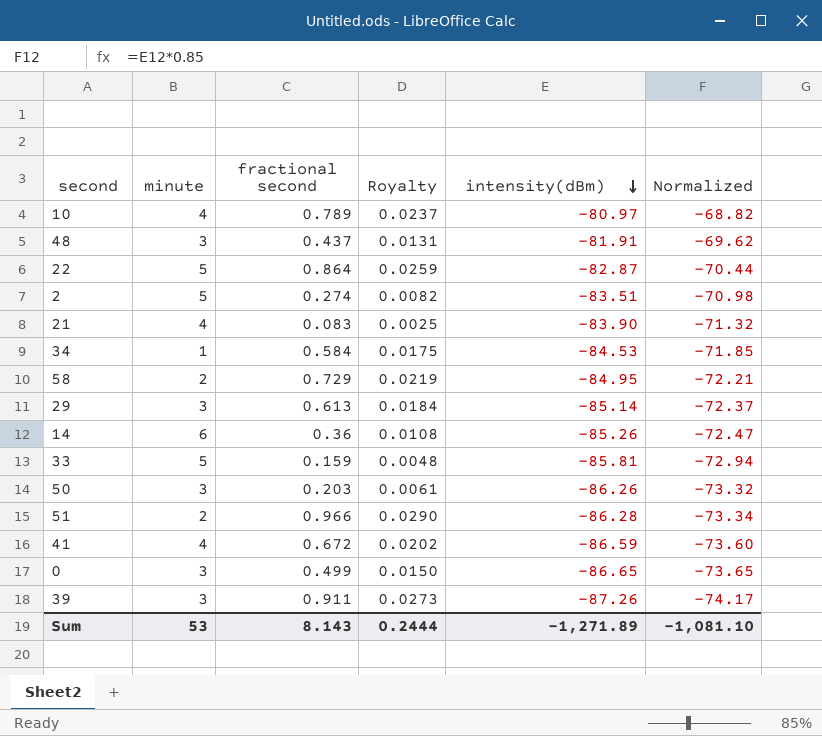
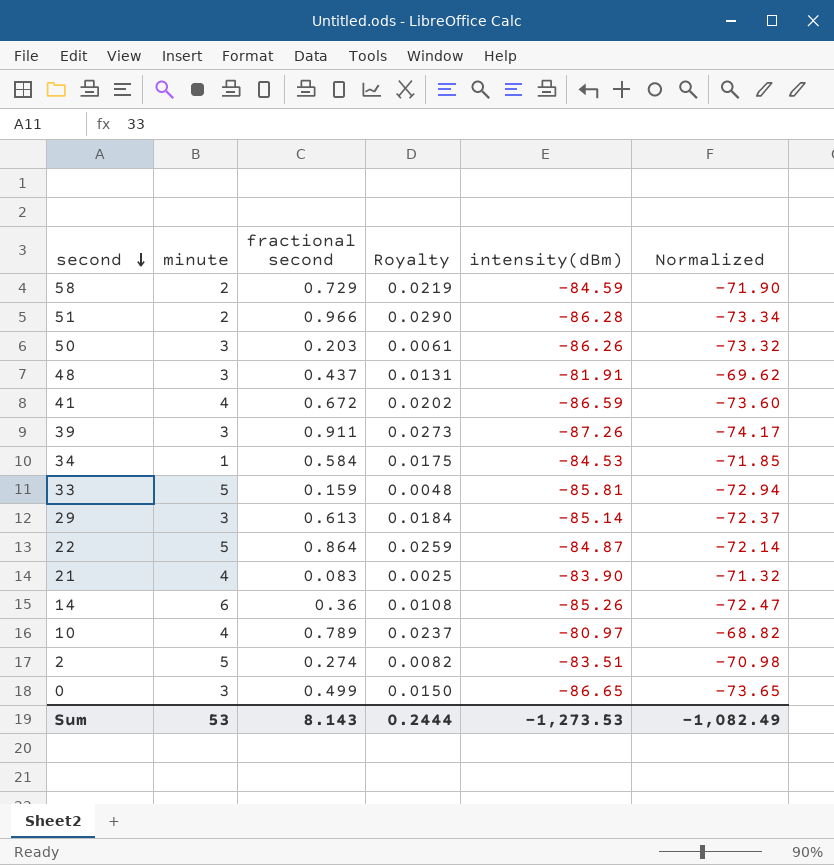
row order: intensity(dBm) descending -> second descending
58 | intensity(dBm): -84.95 -> -84.59
58 | Normalized: -72.21 -> -71.90
22 | intensity(dBm): -82.87 -> -84.87
22 | Normalized: -70.44 -> -72.14
Sum | intensity(dBm): -1,271.89 -> -1,273.53
Sum | Normalized: -1,081.10 -> -1,082.49

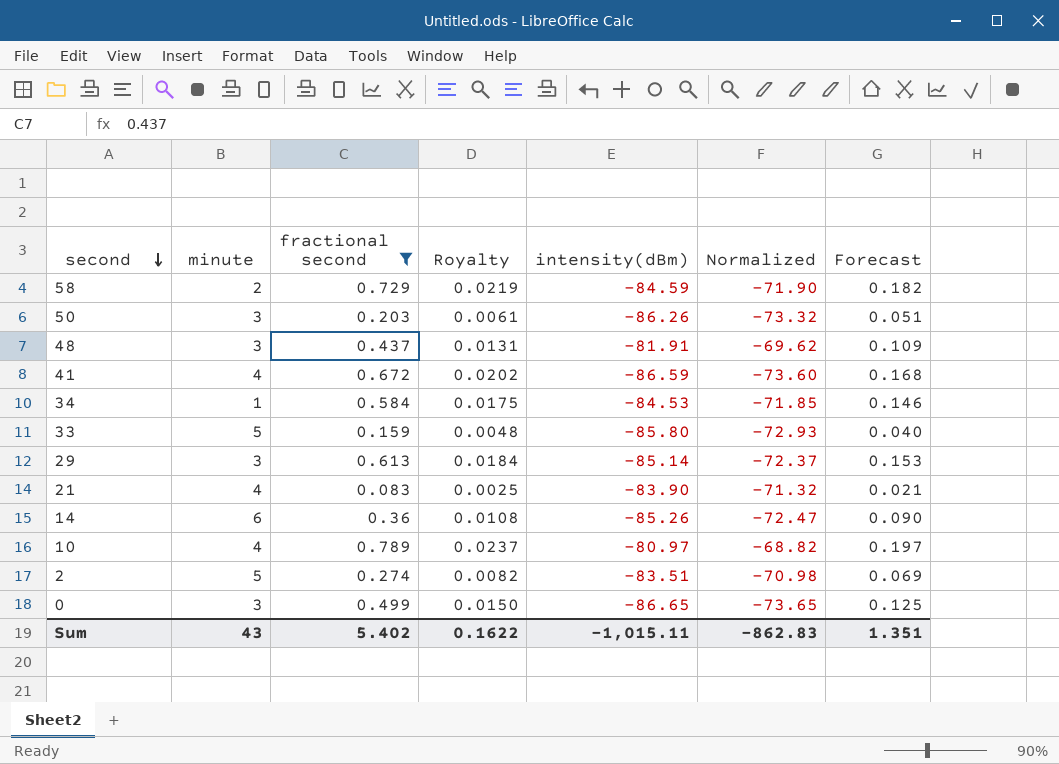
filter: none -> fractional second <= 0.789
column Forecast | formula: none -> [fractional second] * 0.25
33 | intensity(dBm): -85.81 -> -85.80
33 | Normalized: -72.94 -> -72.93
Sum | minute: 53 -> 43
Sum | fractional second: 8.143 -> 5.402
Sum | Royalty: 0.2444 -> 0.1622
Sum | intensity(dBm): -1,273.53 -> -1,015.11
Sum | Normalized: -1,082.49 -> -862.83

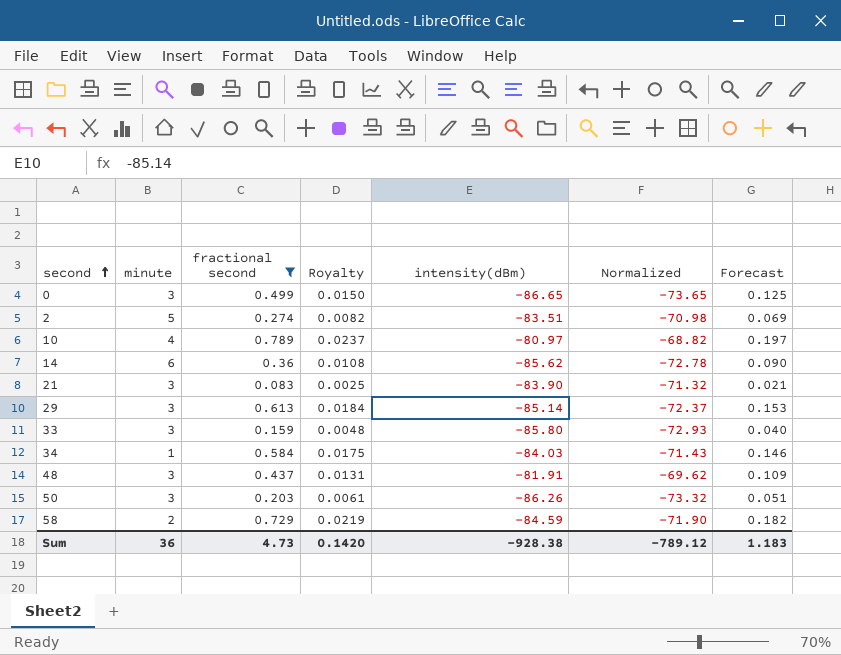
row order: second descending -> second ascending
row 41: 4 | 0.672 | 0.0202 | -86.59 | -73.60 | 0.168 -> none
14 | intensity(dBm): -85.26 -> -85.62
14 | Normalized: -72.47 -> -72.78
21 | minute: 4 -> 3
33 | minute: 5 -> 3
34 | intensity(dBm): -84.53 -> -84.03
34 | Normalized: -71.85 -> -71.43
Sum | minute: 43 -> 36
Sum | fractional second: 5.402 -> 4.73
Sum | Royalty: 0.1622 -> 0.1420
Sum | intensity(dBm): -1,015.11 -> -928.38
Sum | Normalized: -862.83 -> -789.12
Sum | Forecast: 1.351 -> 1.183

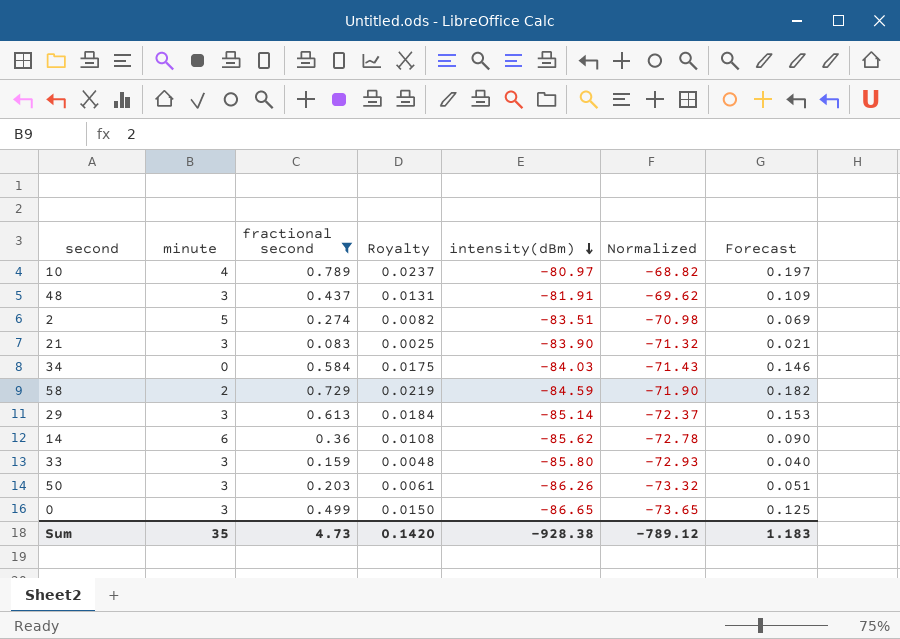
row order: second ascending -> intensity(dBm) descending
34 | minute: 1 -> 0
Sum | minute: 36 -> 35

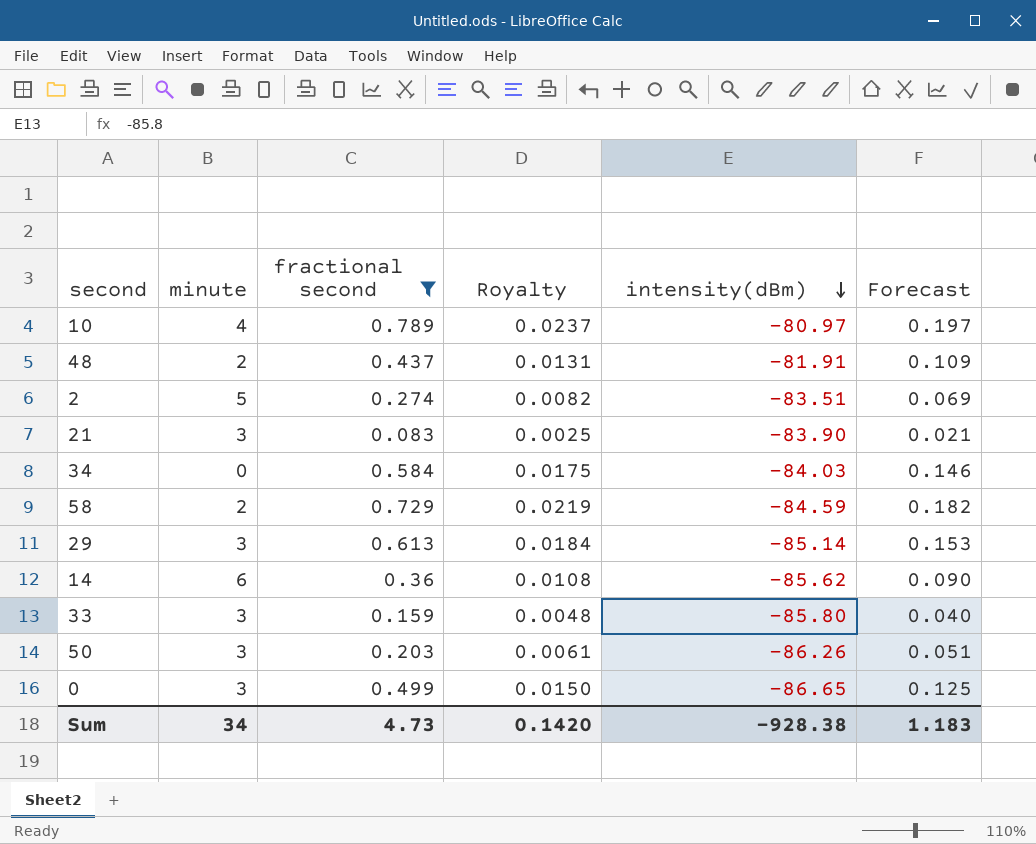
column Normalized | formula: [intensity(dBm)] * 0.85 -> none
48 | minute: 3 -> 2
Sum | minute: 35 -> 34

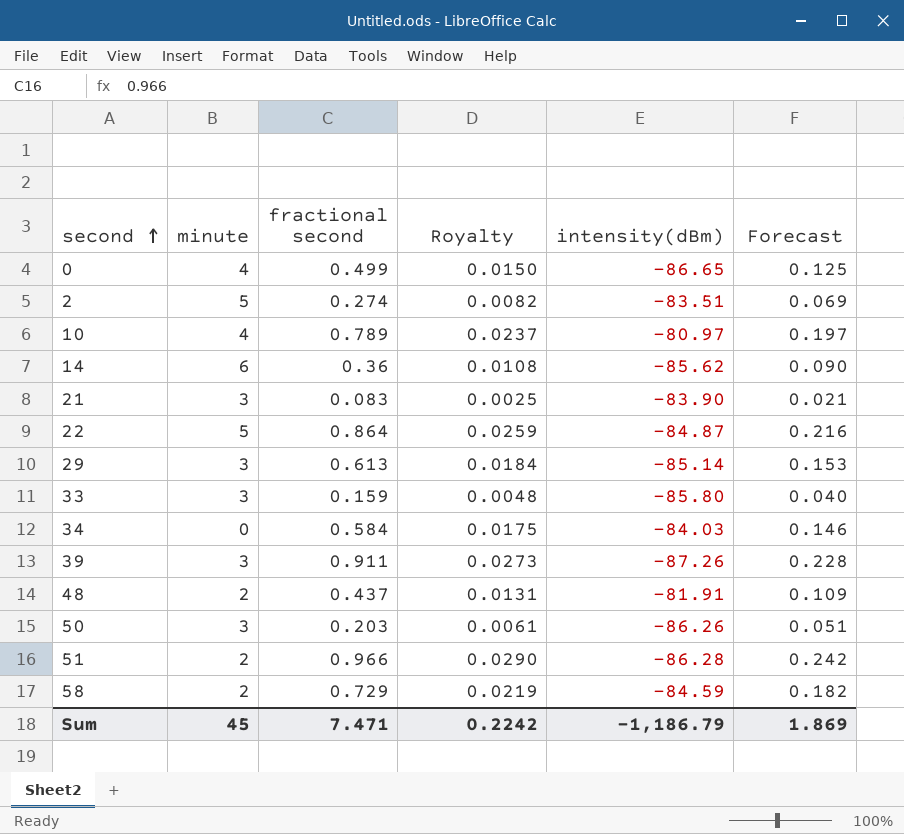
filter: fractional second <= 0.789 -> none
row order: intensity(dBm) descending -> second ascending
0 | minute: 3 -> 4
Sum | minute: 34 -> 45
Sum | fractional second: 4.73 -> 7.471
Sum | Royalty: 0.1420 -> 0.2242
Sum | intensity(dBm): -928.38 -> -1,186.79
Sum | Forecast: 1.183 -> 1.869

